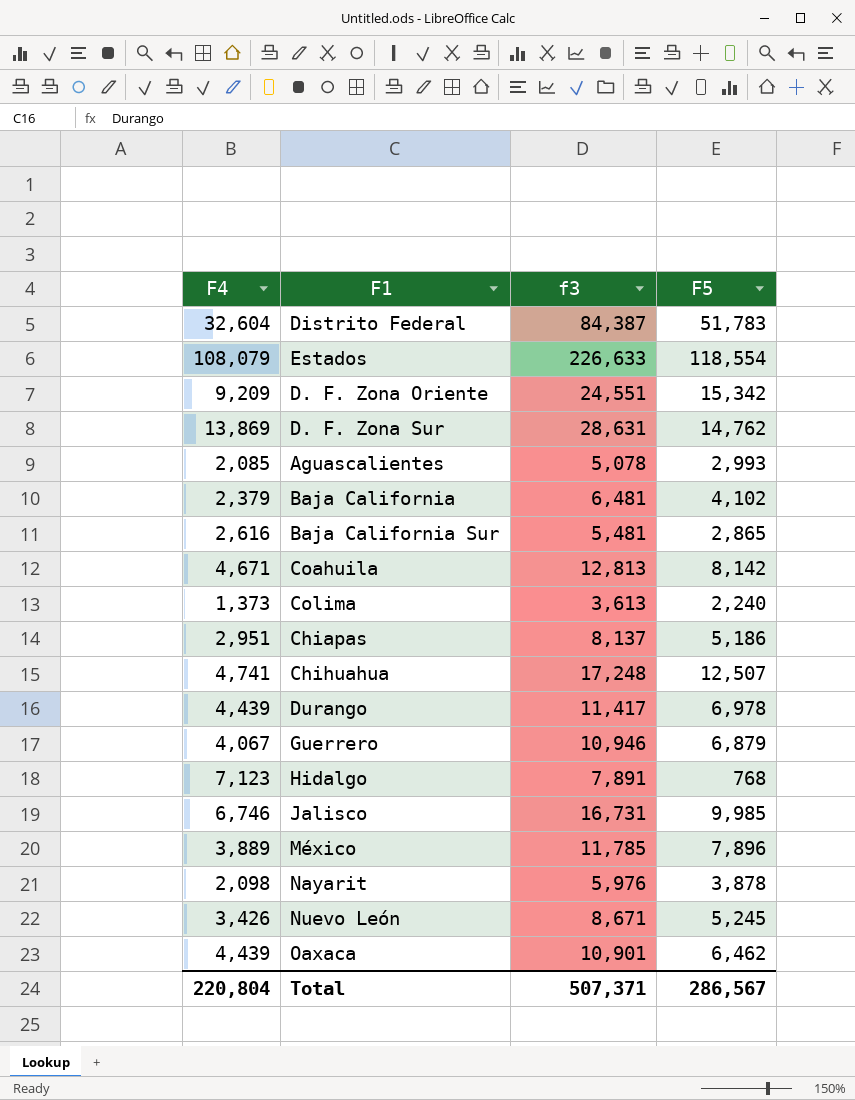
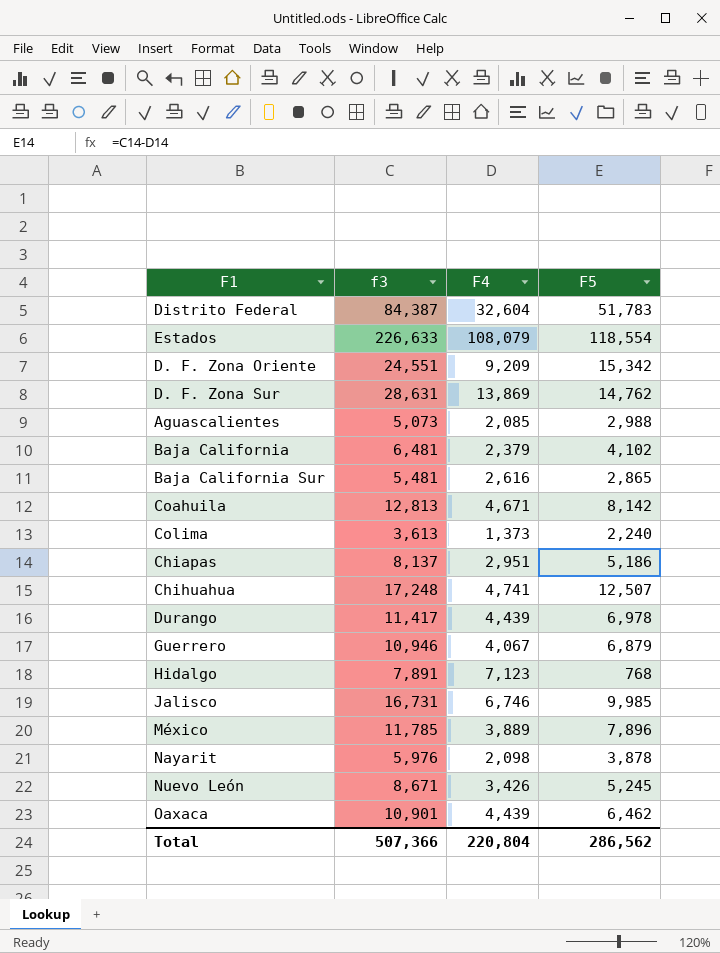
column F4 | position: 1 -> 3
Aguascalientes | f3: 5,078 -> 5,073
Aguascalientes | F5: 2,993 -> 2,988
Total | f3: 507,371 -> 507,366
Total | F5: 286,567 -> 286,562

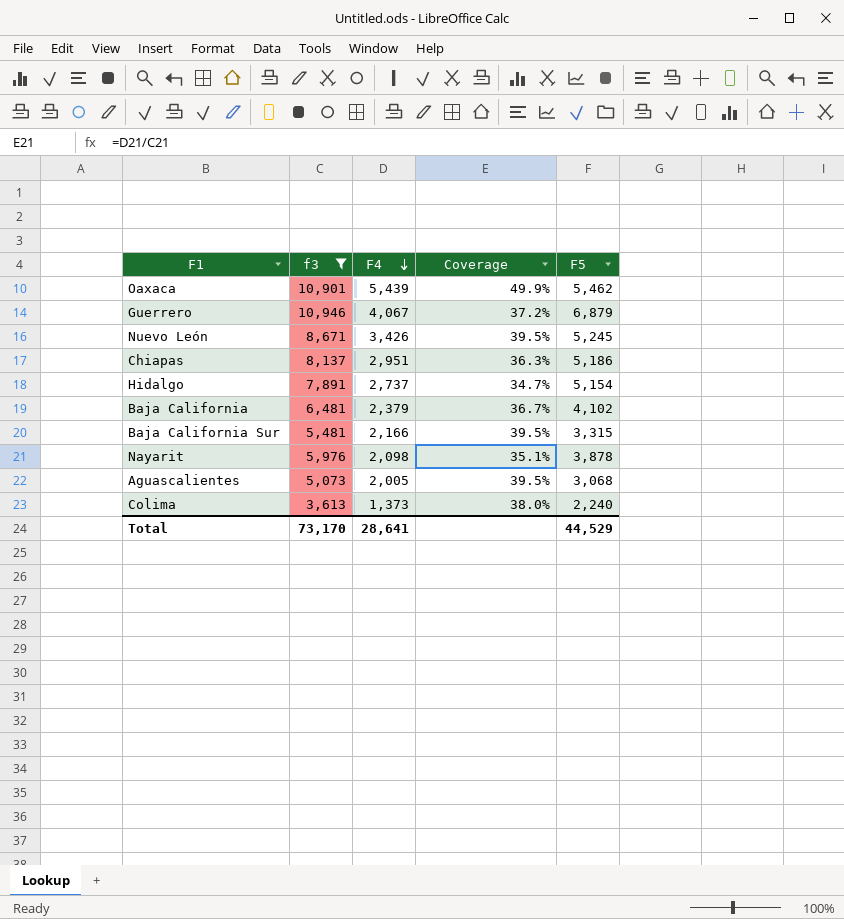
filter: none -> f3 <= 10,946
row order: none -> F4 descending
column Coverage | formula: none -> [F4] / [f3]
Oaxaca | F4: 4,439 -> 5,439
Oaxaca | F5: 6,462 -> 5,462
Hidalgo | F4: 7,123 -> 2,737
Hidalgo | F5: 768 -> 5,154
Baja California Sur | F4: 2,616 -> 2,166
Baja California Sur | F5: 2,865 -> 3,315
Aguascalientes | F4: 2,085 -> 2,005
Aguascalientes | F5: 2,988 -> 3,068
Total | f3: 507,366 -> 73,170
Total | F4: 220,804 -> 28,641
Total | F5: 286,562 -> 44,529

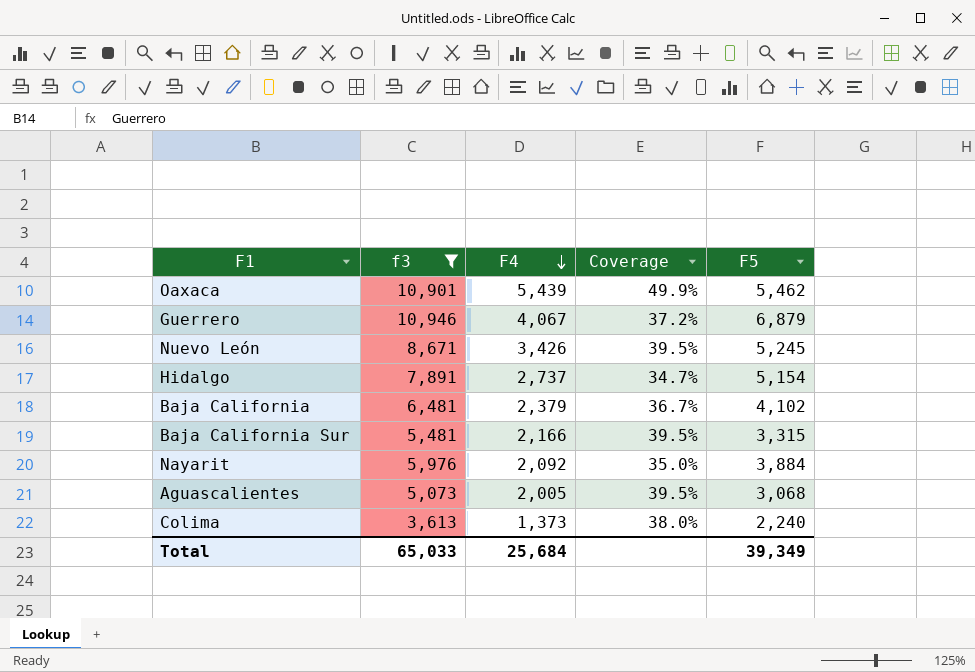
row Chiapas: 8,137 | 2,951 | 36.3% | 5,186 -> none
Nayarit | F4: 2,098 -> 2,092
Nayarit | Coverage: 35.1% -> 35.0%
Nayarit | F5: 3,878 -> 3,884
Total | f3: 73,170 -> 65,033
Total | F4: 28,641 -> 25,684
Total | F5: 44,529 -> 39,349

